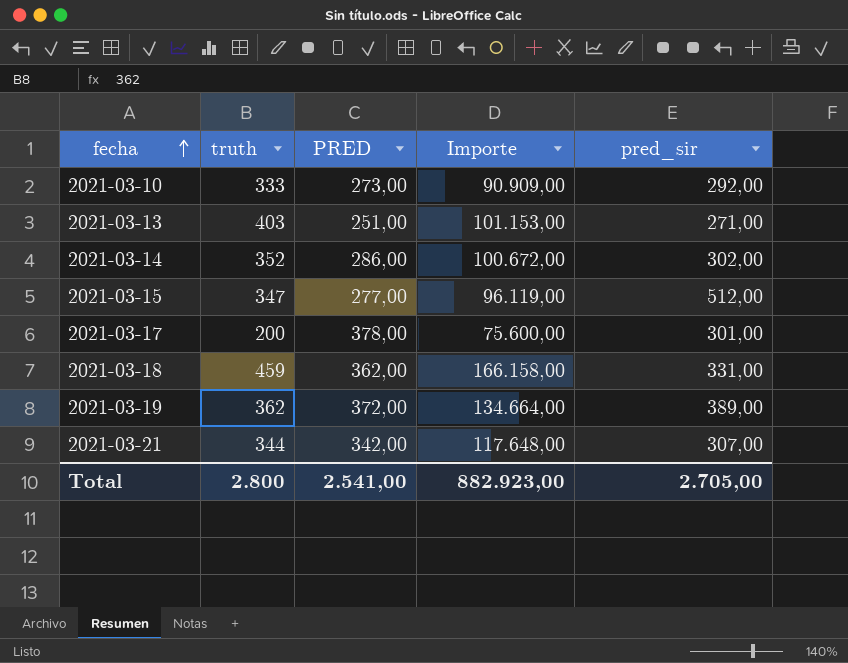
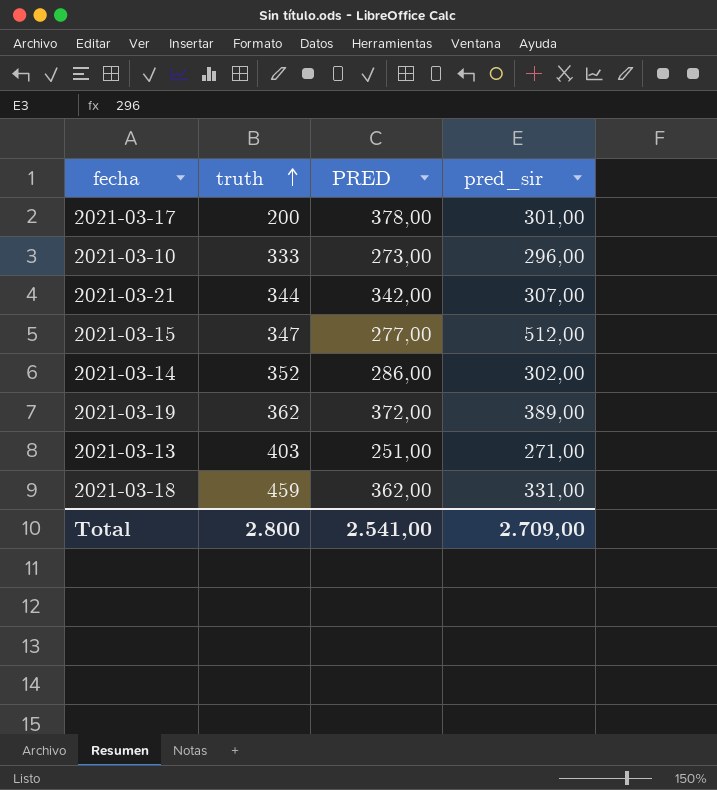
row order: fecha ascending -> truth ascending
column Importe | formula: [truth] * [PRED] -> none
2021-03-10 | pred_sir: 292,00 -> 296,00
Total | pred_sir: 2.705,00 -> 2.709,00

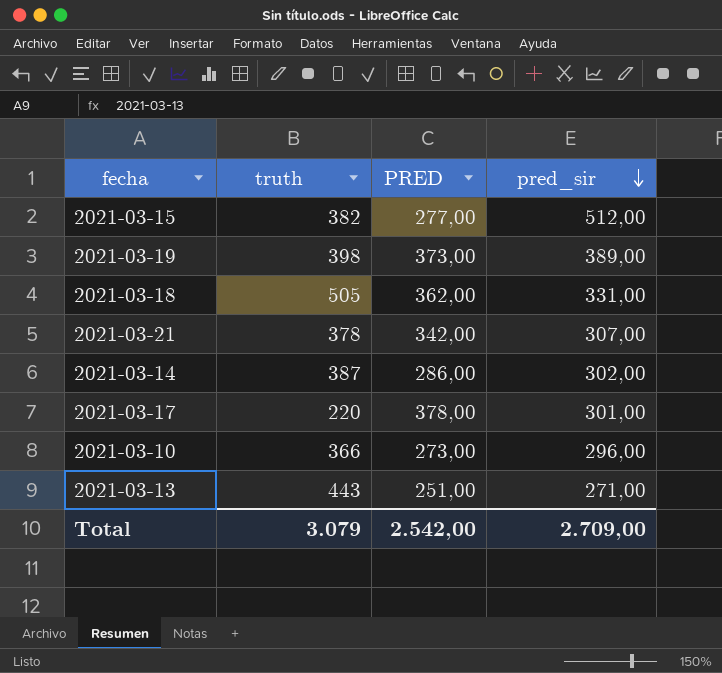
row order: truth ascending -> pred_sir descending
2021-03-15 | truth: 347 -> 382
2021-03-19 | truth: 362 -> 398
2021-03-19 | PRED: 372,00 -> 373,00
2021-03-18 | truth: 459 -> 505
2021-03-21 | truth: 344 -> 378
2021-03-14 | truth: 352 -> 387
2021-03-17 | truth: 200 -> 220
2021-03-10 | truth: 333 -> 366
2021-03-13 | truth: 403 -> 443
Total | truth: 2.800 -> 3.079
Total | PRED: 2.541,00 -> 2.542,00

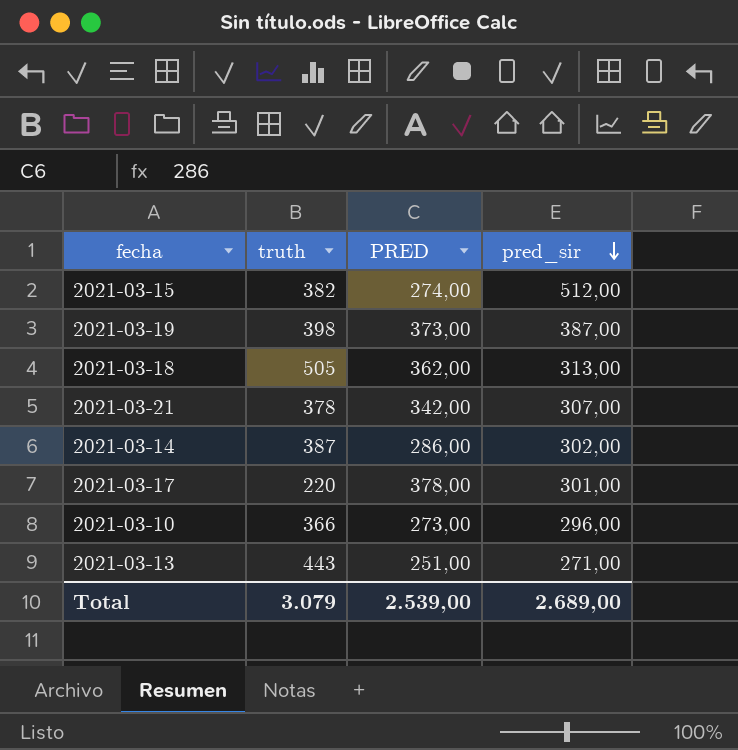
2021-03-15 | PRED: 277,00 -> 274,00
2021-03-19 | pred_sir: 389,00 -> 387,00
2021-03-18 | pred_sir: 331,00 -> 313,00
Total | PRED: 2.542,00 -> 2.539,00
Total | pred_sir: 2.709,00 -> 2.689,00

